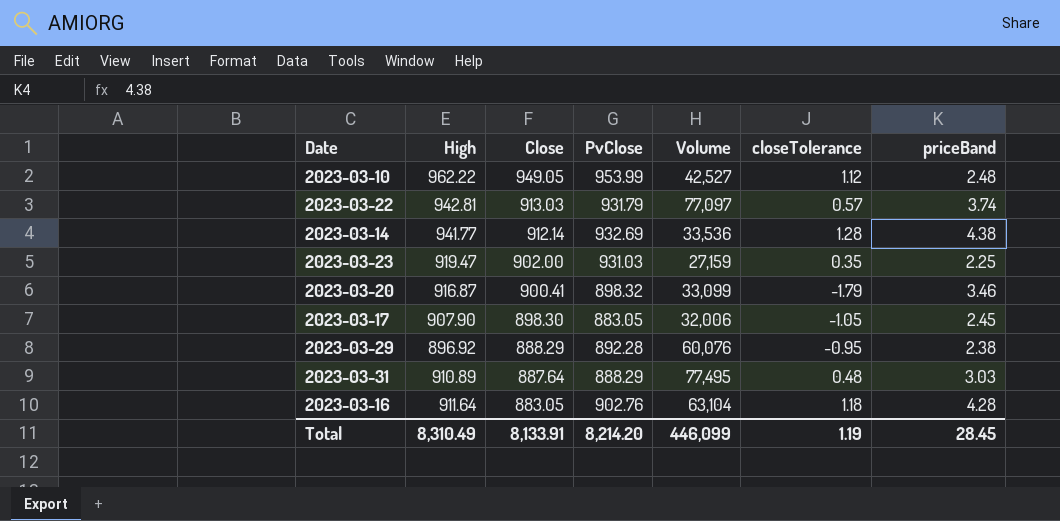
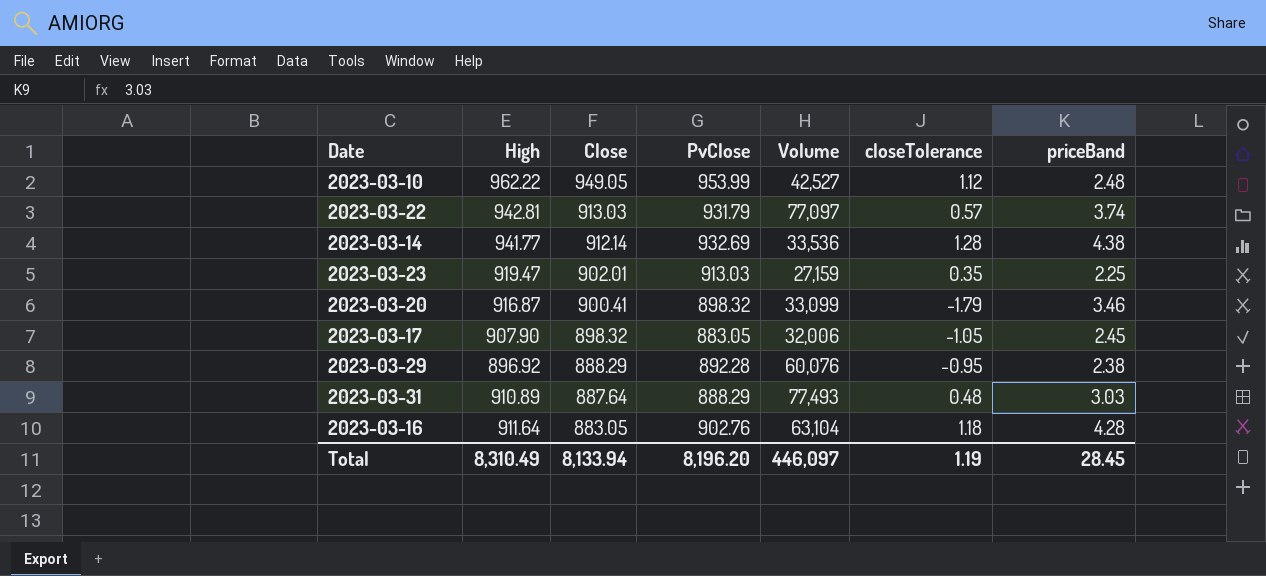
2023-03-23 | Close: 902.00 -> 902.01
2023-03-23 | PvClose: 931.03 -> 913.03
2023-03-17 | Close: 898.30 -> 898.32
2023-03-31 | Volume: 77,495 -> 77,493
Total | Close: 8,133.91 -> 8,133.94
Total | PvClose: 8,214.20 -> 8,196.20
Total | Volume: 446,099 -> 446,097

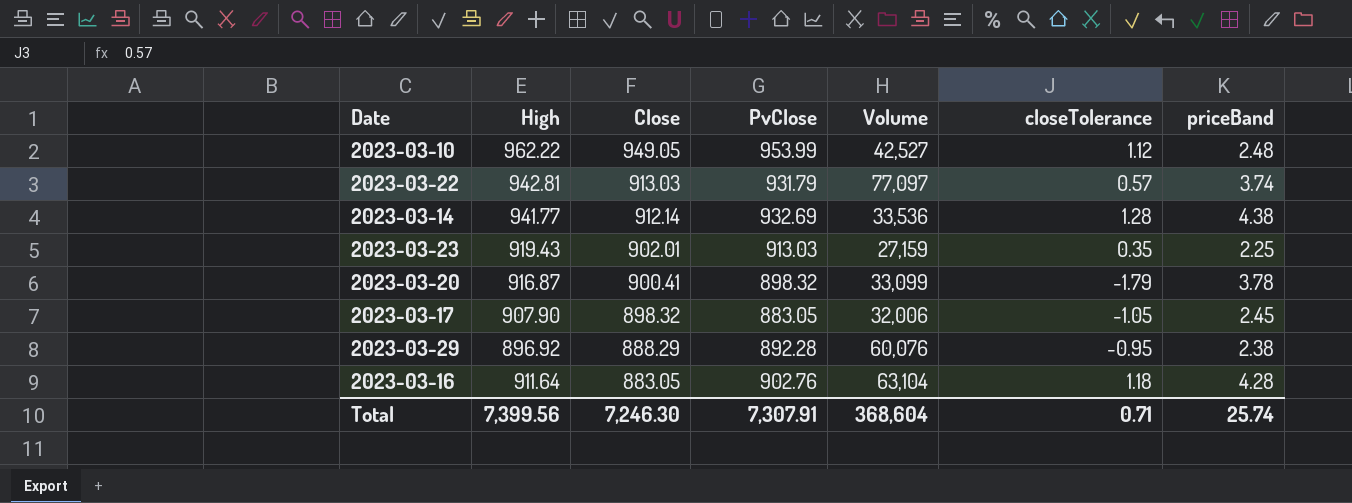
row 2023-03-31: 910.89 | 887.64 | 888.29 | 77,493 | 0.48 | 3.03 -> none
2023-03-23 | High: 919.47 -> 919.43
2023-03-20 | priceBand: 3.46 -> 3.78
Total | High: 8,310.49 -> 7,399.56
Total | Close: 8,133.94 -> 7,246.30
Total | PvClose: 8,196.20 -> 7,307.91
Total | Volume: 446,097 -> 368,604
Total | closeTolerance: 1.19 -> 0.71
Total | priceBand: 28.45 -> 25.74

